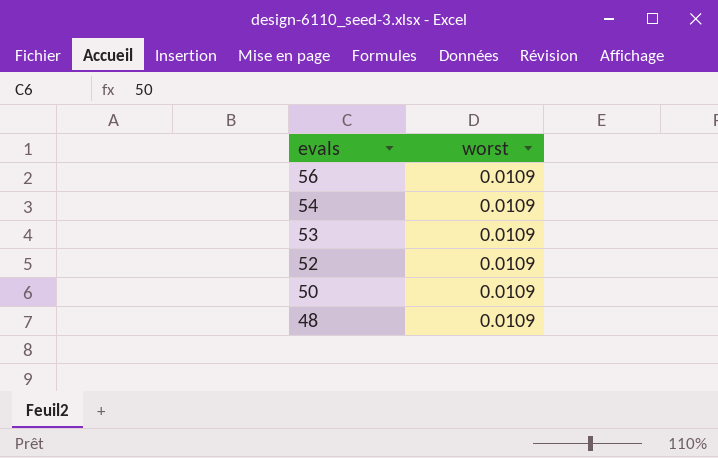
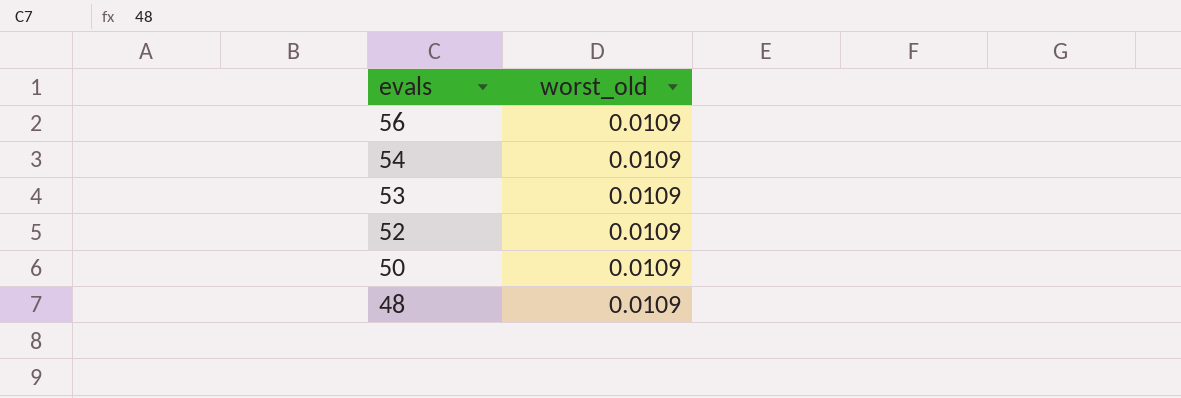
column name: worst -> worst_old

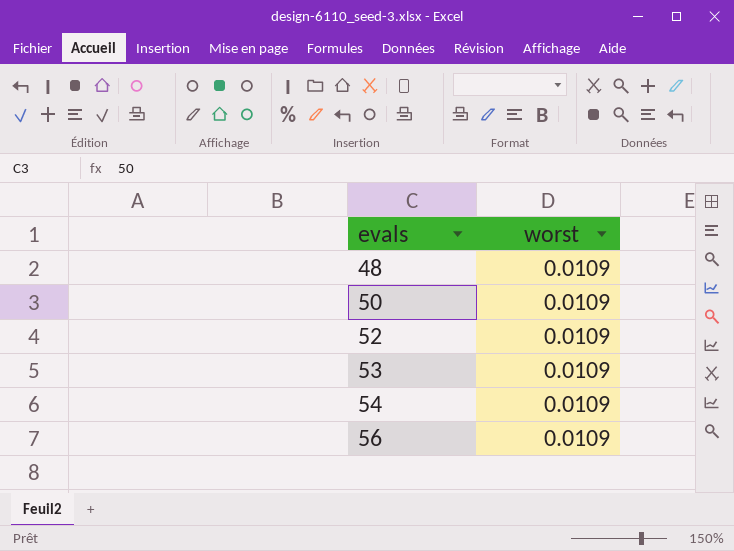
row order: evals descending -> evals ascending
column name: worst_old -> worst

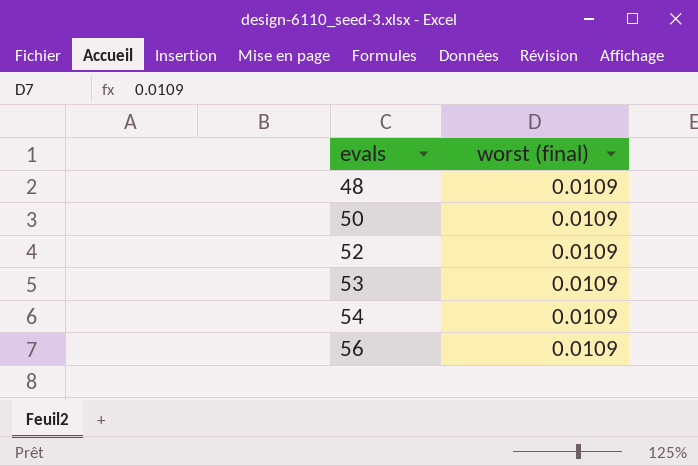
column name: worst -> worst (final)

